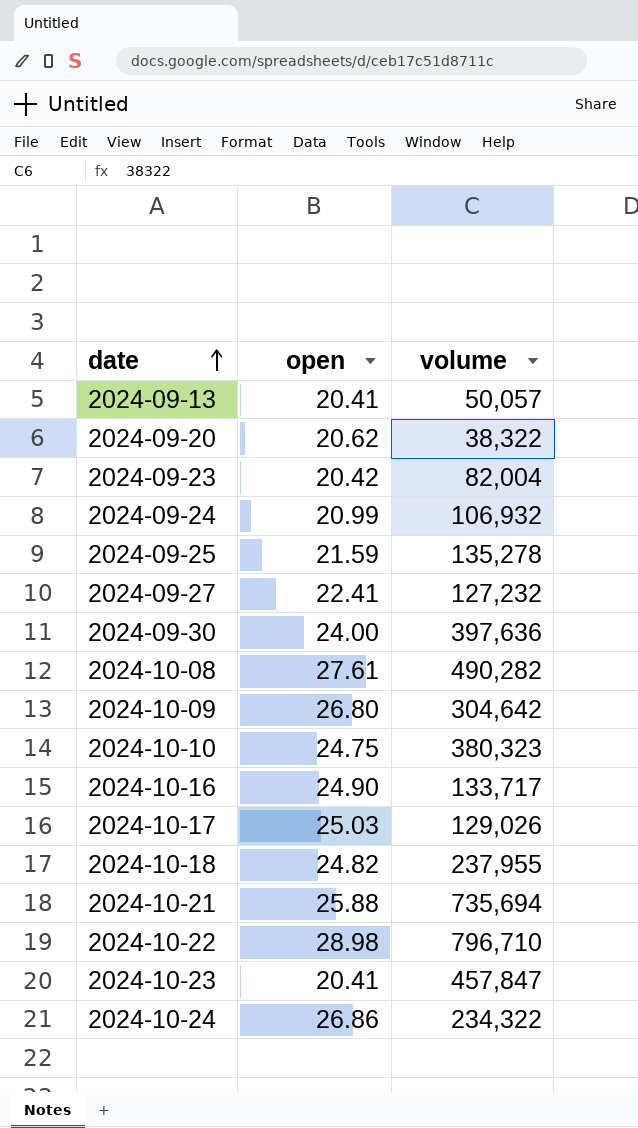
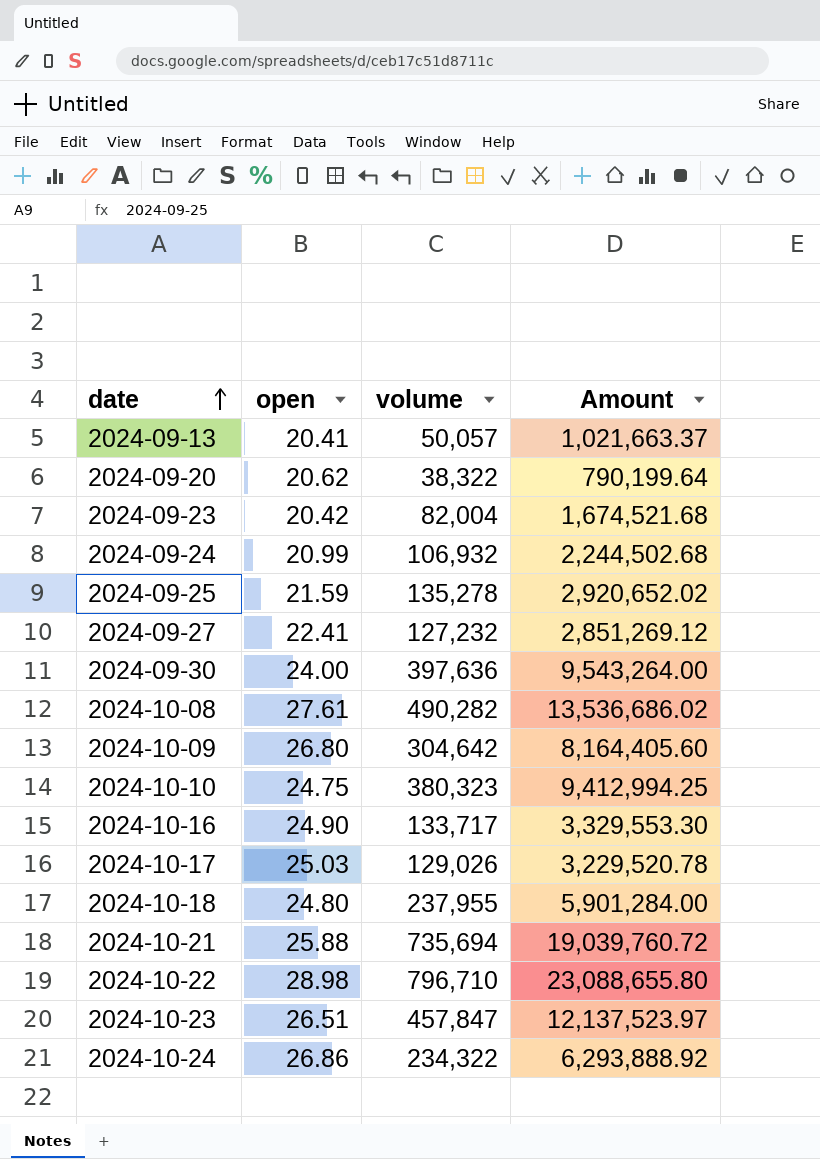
column Amount | formula: none -> [open] * [volume]
2024-10-18 | open: 24.82 -> 24.80
2024-10-23 | open: 20.41 -> 26.51

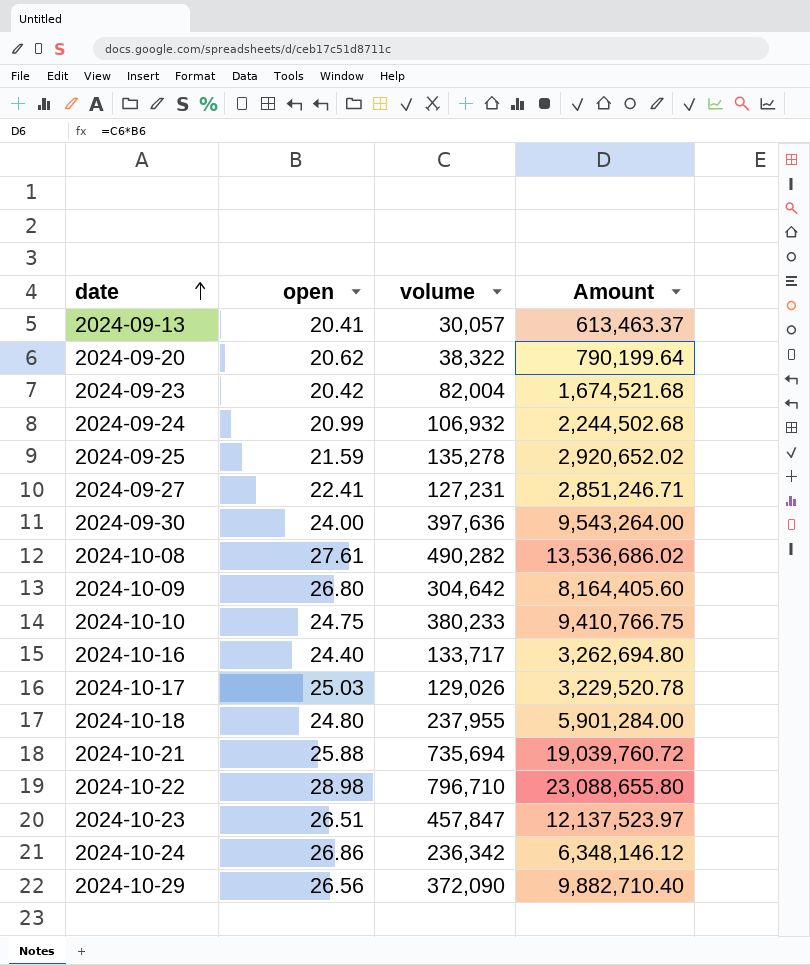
2024-09-13 | volume: 50,057 -> 30,057
2024-09-13 | Amount: 1,021,663.37 -> 613,463.37
2024-09-27 | volume: 127,232 -> 127,231
2024-09-27 | Amount: 2,851,269.12 -> 2,851,246.71
2024-10-10 | volume: 380,323 -> 380,233
2024-10-10 | Amount: 9,412,994.25 -> 9,410,766.75
2024-10-16 | open: 24.90 -> 24.40
2024-10-16 | Amount: 3,329,553.30 -> 3,262,694.80
2024-10-24 | volume: 234,322 -> 236,342
2024-10-24 | Amount: 6,293,888.92 -> 6,348,146.12
row 2024-10-29: none -> 26.56 | 372,090 | 9,882,710.40

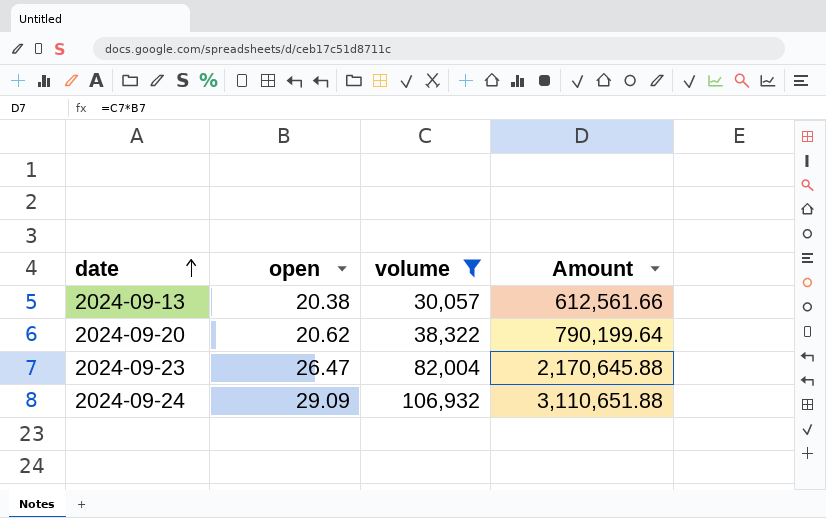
filter: none -> volume <= 106,932
2024-09-13 | open: 20.41 -> 20.38
2024-09-13 | Amount: 613,463.37 -> 612,561.66
2024-09-23 | open: 20.42 -> 26.47
2024-09-23 | Amount: 1,674,521.68 -> 2,170,645.88
2024-09-24 | open: 20.99 -> 29.09
2024-09-24 | Amount: 2,244,502.68 -> 3,110,651.88

